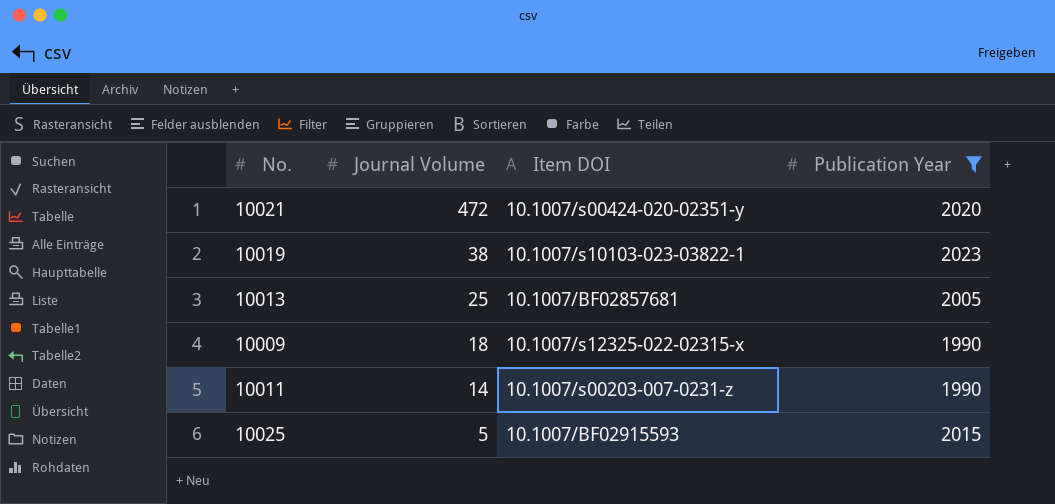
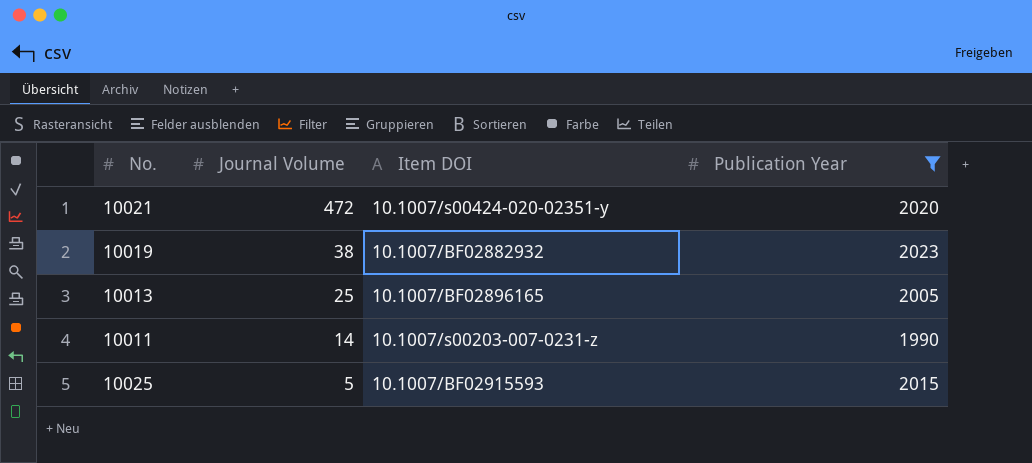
row 10009: 18 | 10.1007/s12325-022-02315-x | 1990 -> none
10019 | Item DOI: 10.1007/s10103-023-03822-1 -> 10.1007/BF02882932
10013 | Item DOI: 10.1007/BF02857681 -> 10.1007/BF02896165

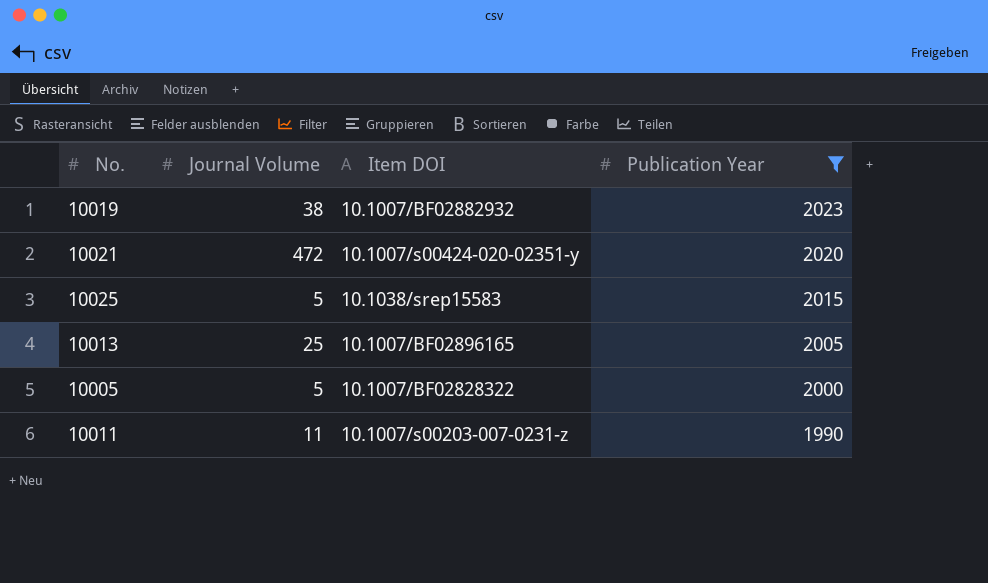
row order: Journal Volume descending -> Publication Year descending
10025 | Item DOI: 10.1007/BF02915593 -> 10.1038/srep15583
row 10005: none -> 5 | 10.1007/BF02828322 | 2000
10011 | Journal Volume: 14 -> 11

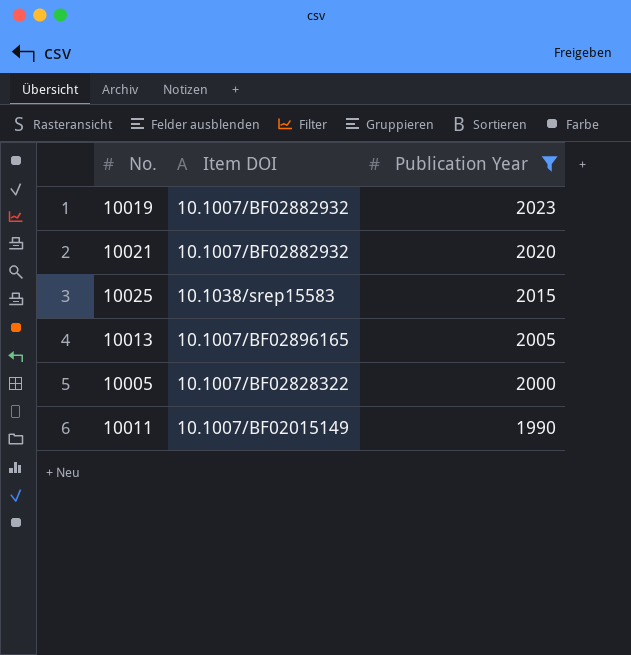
column Journal Volume | position: 2 -> none
10021 | Item DOI: 10.1007/s00424-020-02351-y -> 10.1007/BF02882932
10011 | Item DOI: 10.1007/s00203-007-0231-z -> 10.1007/BF02015149

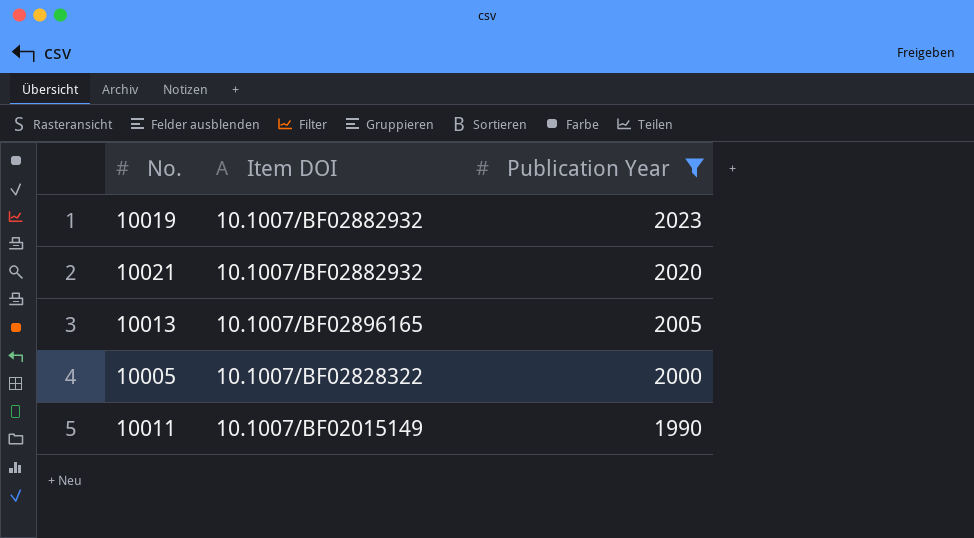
row 10025: 10.1038/srep15583 | 2015 -> none

